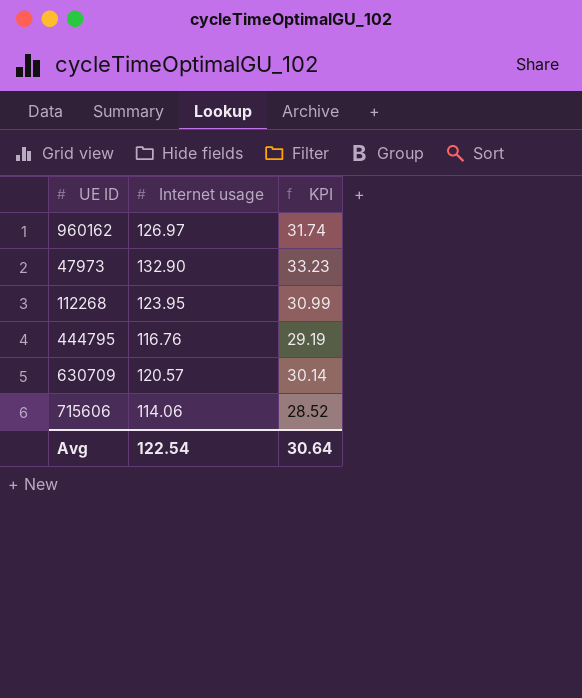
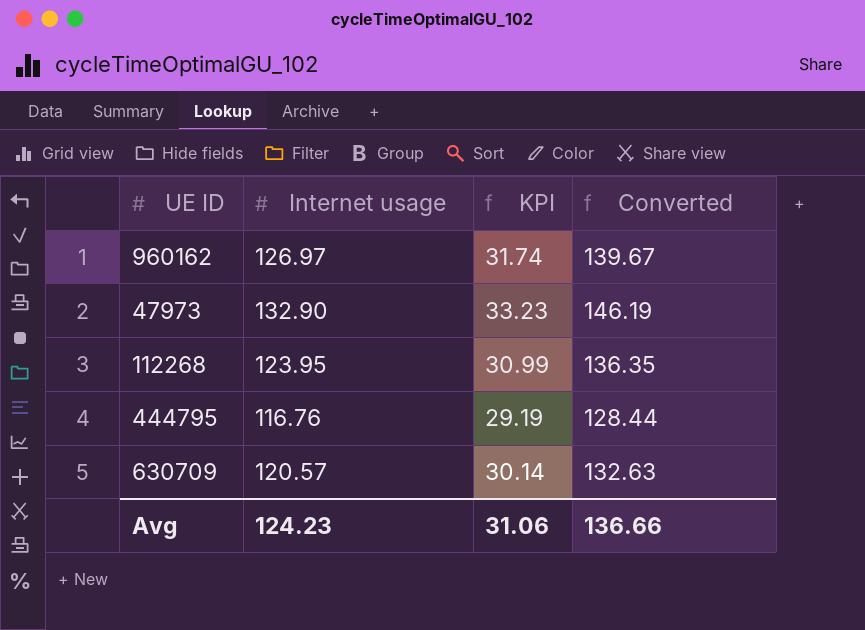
column Converted | formula: none -> [Internet usage] * 1.1
row 715606: 114.06 | 28.52 -> none
Avg | Internet usage: 122.54 -> 124.23
Avg | KPI: 30.64 -> 31.06

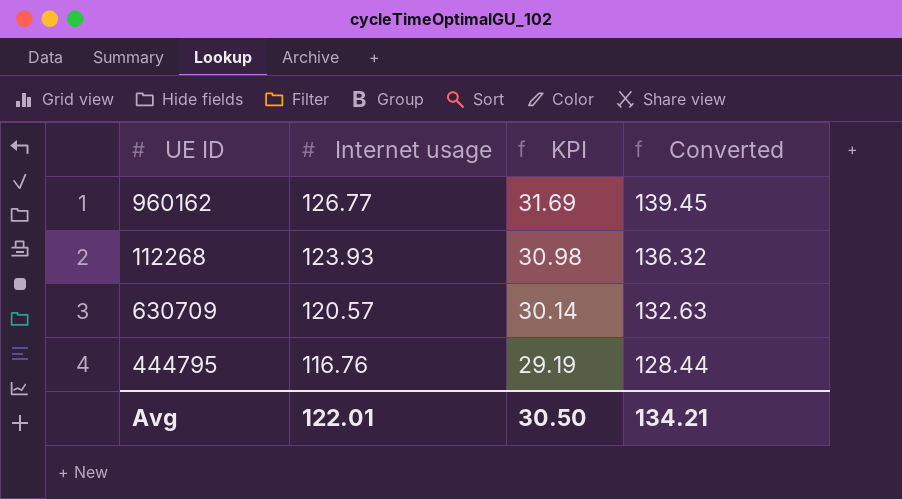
row order: none -> Internet usage descending
row 47973: 132.90 | 33.23 | 146.19 -> none
960162 | Internet usage: 126.97 -> 126.77
960162 | KPI: 31.74 -> 31.69
960162 | Converted: 139.67 -> 139.45
112268 | Internet usage: 123.95 -> 123.93
112268 | KPI: 30.99 -> 30.98
112268 | Converted: 136.35 -> 136.32
Avg | Internet usage: 124.23 -> 122.01
Avg | KPI: 31.06 -> 30.50
Avg | Converted: 136.66 -> 134.21

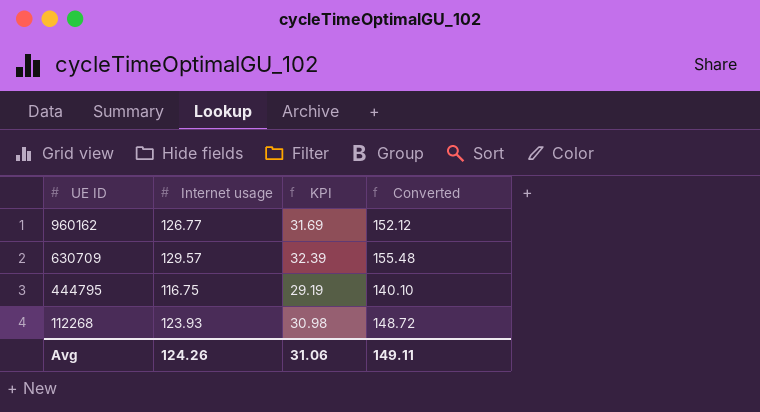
row order: Internet usage descending -> UE ID descending
column Converted | formula: [Internet usage] * 1.1 -> [Internet usage] * 1.2
630709 | Internet usage: 120.57 -> 129.57
630709 | KPI: 30.14 -> 32.39
444795 | Internet usage: 116.76 -> 116.75
Avg | Internet usage: 122.01 -> 124.26
Avg | KPI: 30.50 -> 31.06
Avg | Converted: 134.21 -> 149.11

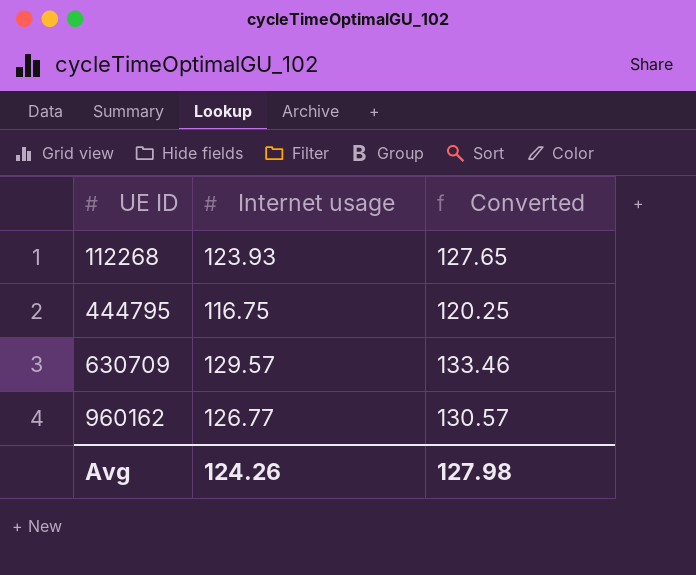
row order: UE ID descending -> UE ID ascending
column KPI | formula: [Internet usage] * 0.25 -> none
column Converted | formula: [Internet usage] * 1.2 -> [Internet usage] * 1.03
Avg | Converted: 149.11 -> 127.98

